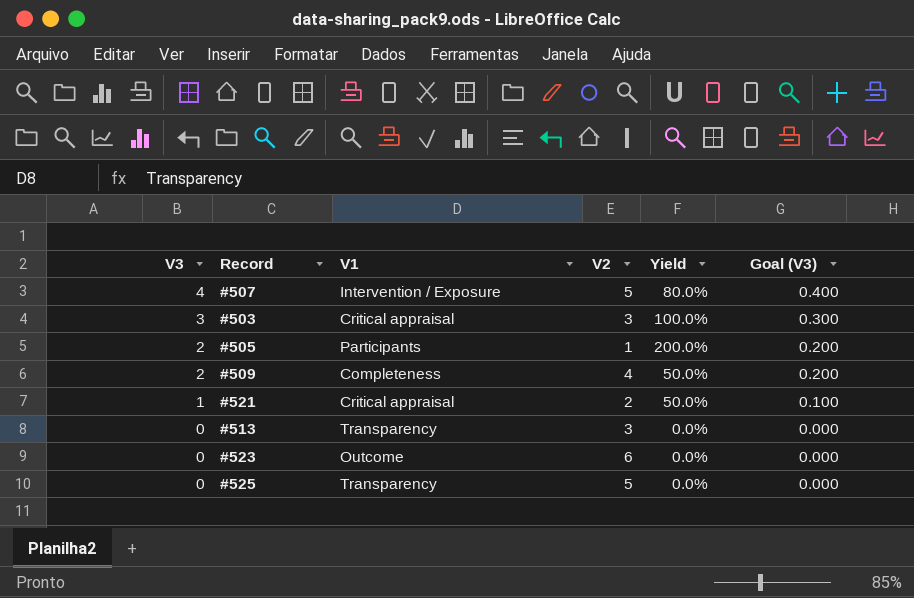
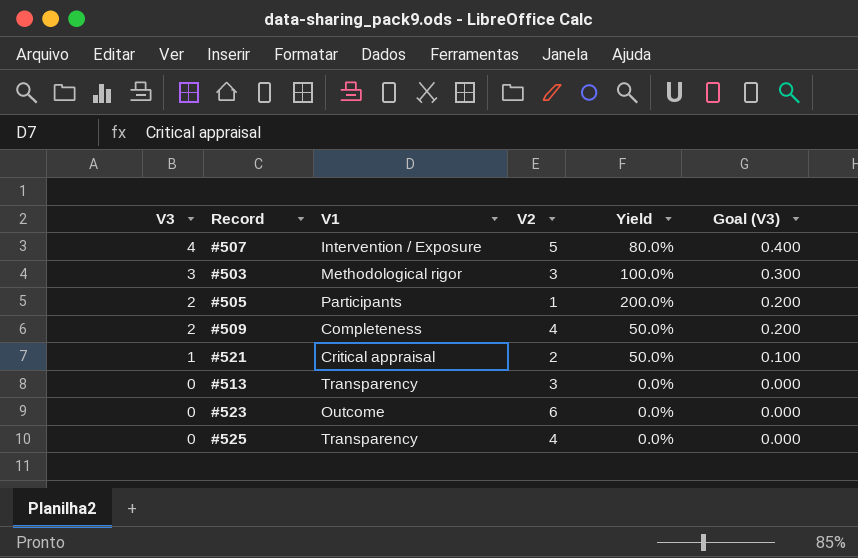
#503 | V1: Critical appraisal -> Methodological rigor
#525 | V2: 5 -> 4

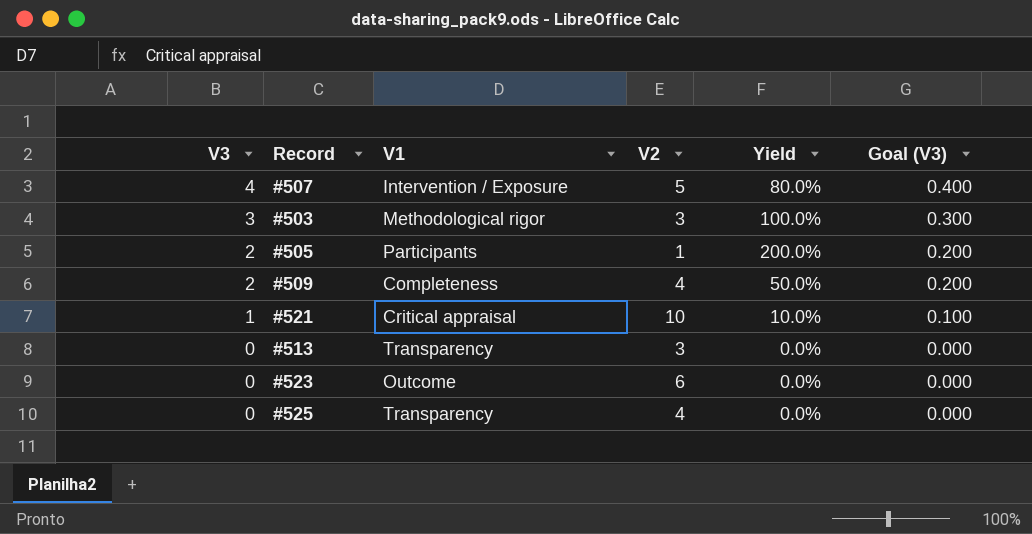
#521 | V2: 2 -> 10
#521 | Yield: 50.0% -> 10.0%

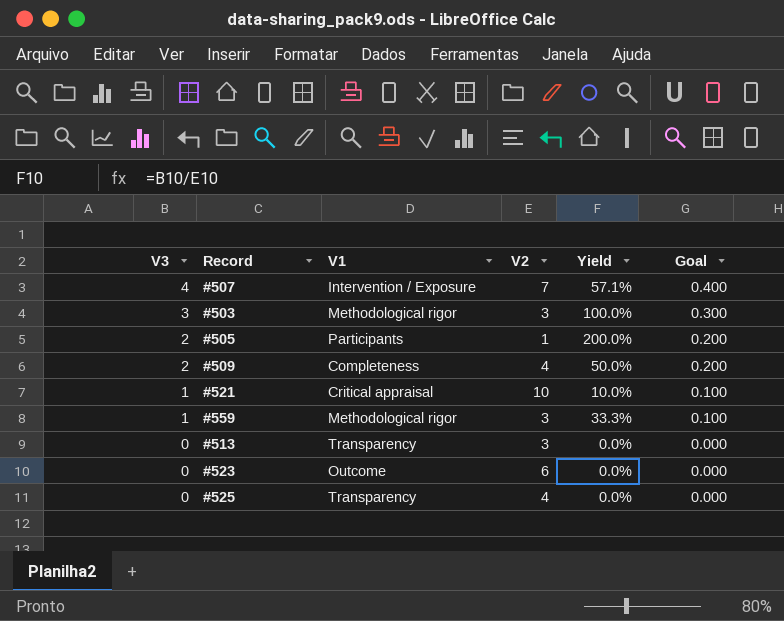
column name: Goal (V3) -> Goal
#507 | V2: 5 -> 7
#507 | Yield: 80.0% -> 57.1%
row #559: none -> 1 | Methodological rigor | 3 | 33.3% | 0.100

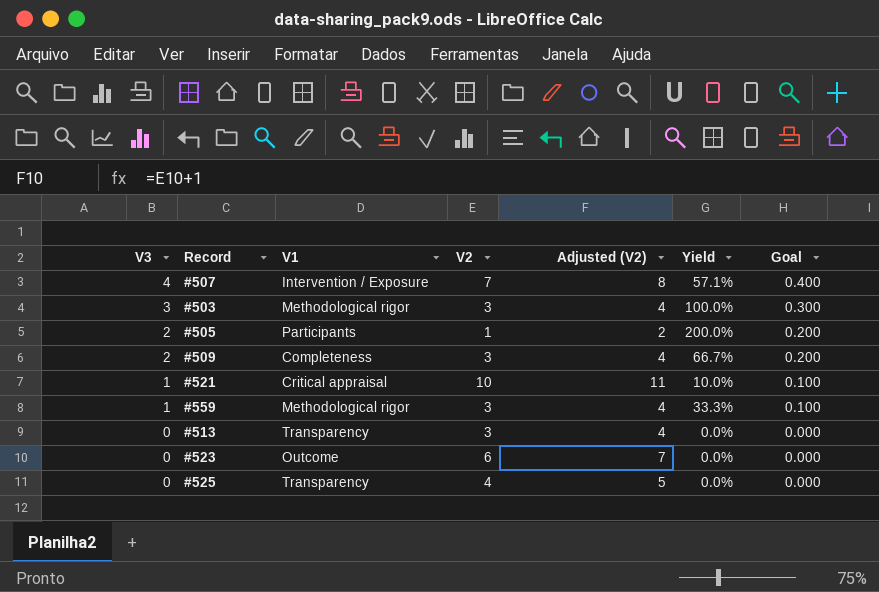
column Adjusted (V2) | formula: none -> [V2] + 1
#509 | V2: 4 -> 3
#509 | Yield: 50.0% -> 66.7%

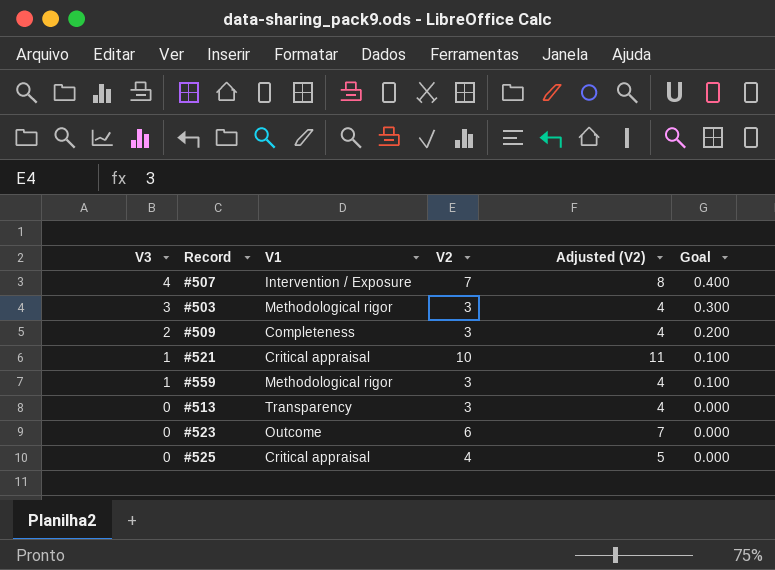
column Yield | formula: [V3] / [V2] -> none
row #505: 2 | Participants | 1 | 2 | 200.0% | 0.200 -> none
#525 | V1: Transparency -> Critical appraisal

